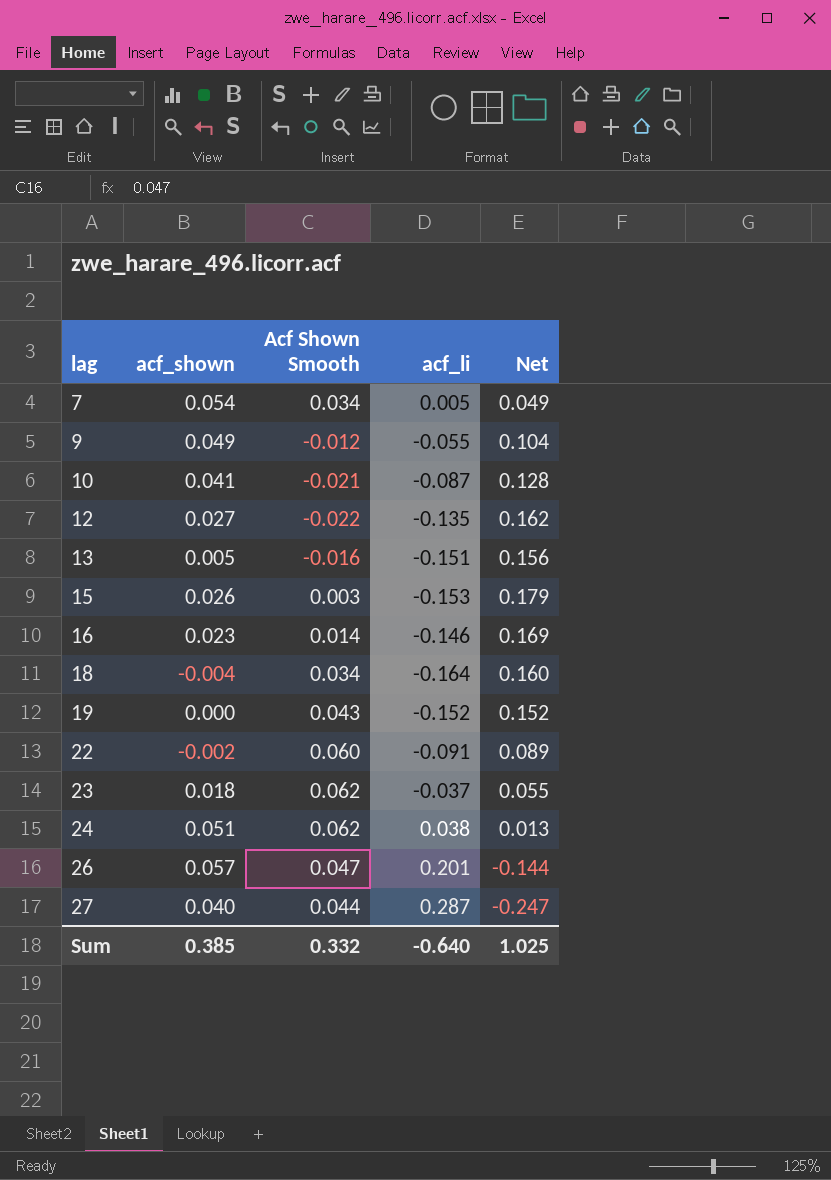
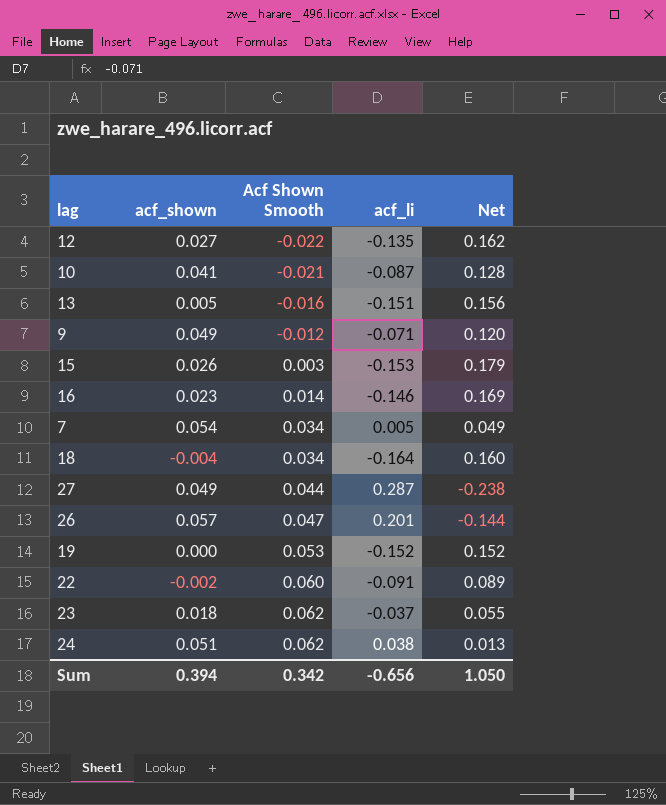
row order: lag ascending -> Acf Shown Smooth ascending
9 | acf_li: -0.055 -> -0.071
9 | Net: 0.104 -> 0.120
27 | acf_shown: 0.040 -> 0.049
27 | Net: -0.247 -> -0.238
19 | Acf Shown Smooth: 0.043 -> 0.053
Sum | acf_shown: 0.385 -> 0.394
Sum | Acf Shown Smooth: 0.332 -> 0.342
Sum | acf_li: -0.640 -> -0.656
Sum | Net: 1.025 -> 1.050

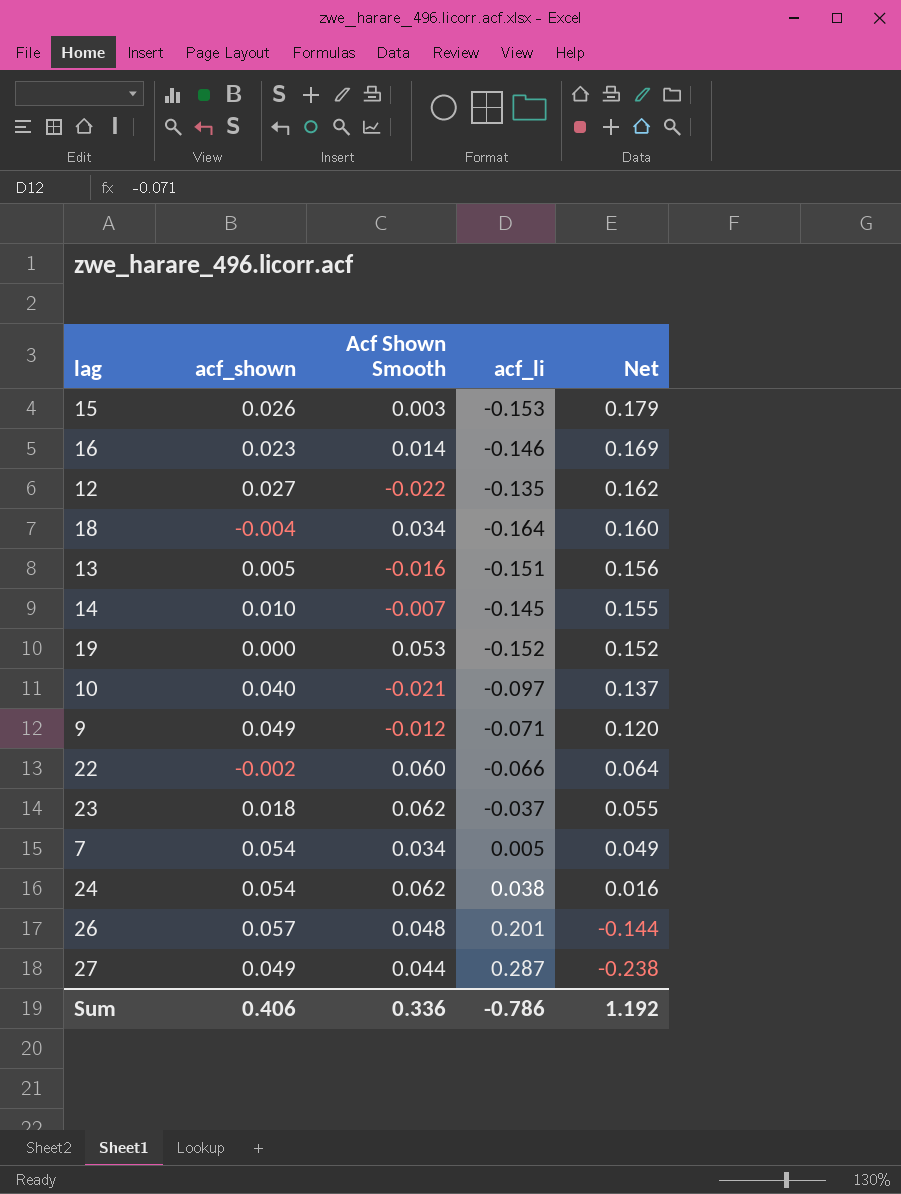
row order: Acf Shown Smooth ascending -> Net descending
row 14: none -> 0.010 | -0.007 | -0.145 | 0.155
10 | acf_shown: 0.041 -> 0.040
10 | acf_li: -0.087 -> -0.097
10 | Net: 0.128 -> 0.137
22 | acf_li: -0.091 -> -0.066
22 | Net: 0.089 -> 0.064
24 | acf_shown: 0.051 -> 0.054
24 | Net: 0.013 -> 0.016
26 | Acf Shown Smooth: 0.047 -> 0.048
Sum | acf_shown: 0.394 -> 0.406
Sum | Acf Shown Smooth: 0.342 -> 0.336
Sum | acf_li: -0.656 -> -0.786
Sum | Net: 1.050 -> 1.192

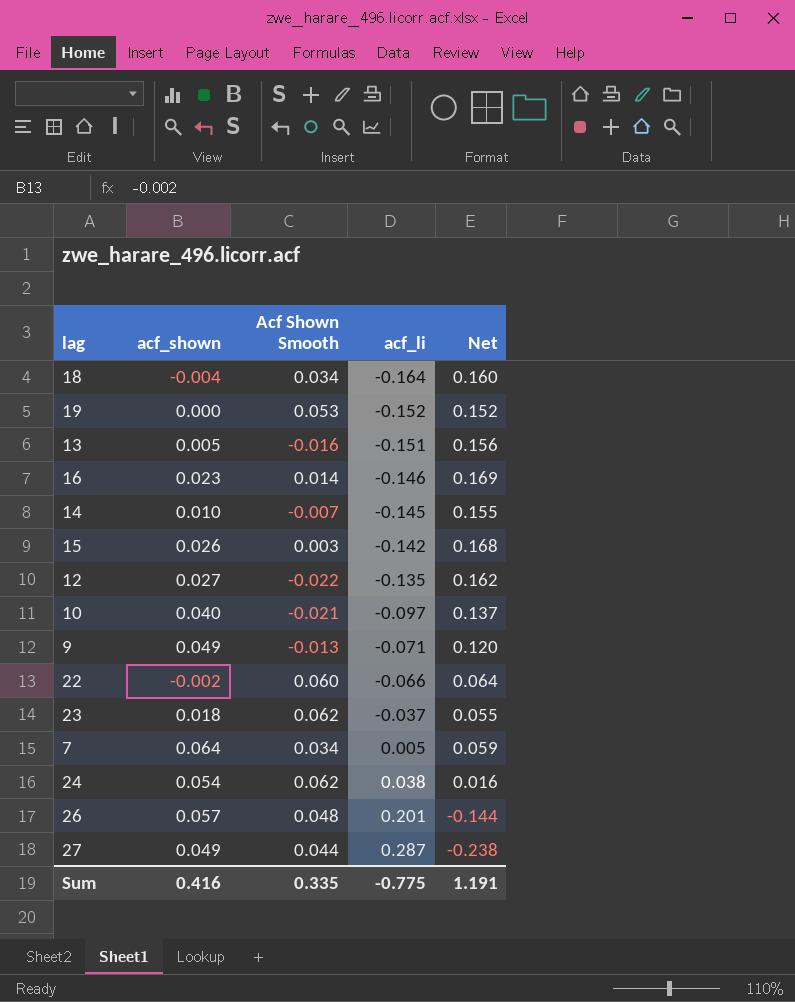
row order: Net descending -> acf_li ascending
15 | acf_li: -0.153 -> -0.142
15 | Net: 0.179 -> 0.168
9 | Acf Shown Smooth: -0.012 -> -0.013
7 | acf_shown: 0.054 -> 0.064
7 | Net: 0.049 -> 0.059
Sum | acf_shown: 0.406 -> 0.416
Sum | Acf Shown Smooth: 0.336 -> 0.335
Sum | acf_li: -0.786 -> -0.775
Sum | Net: 1.192 -> 1.191

